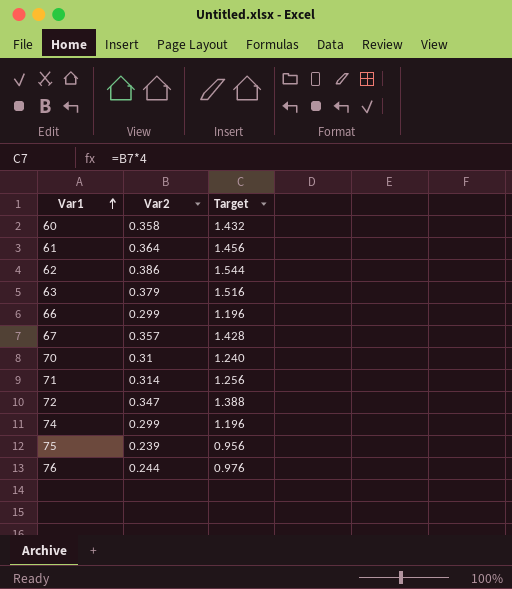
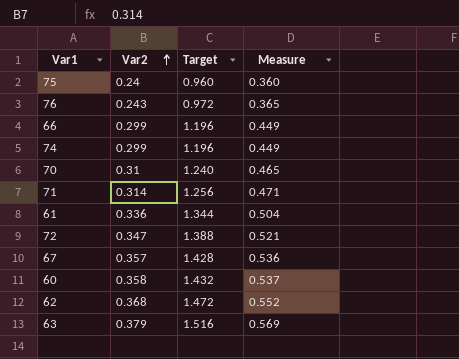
row order: Var1 ascending -> Var2 ascending
column Measure | formula: none -> [Var2] * 1.5
75 | Var2: 0.239 -> 0.24
75 | Target: 0.956 -> 0.960
76 | Var2: 0.244 -> 0.243
76 | Target: 0.976 -> 0.972
61 | Var2: 0.364 -> 0.336
61 | Target: 1.456 -> 1.344
62 | Var2: 0.386 -> 0.368
62 | Target: 1.544 -> 1.472

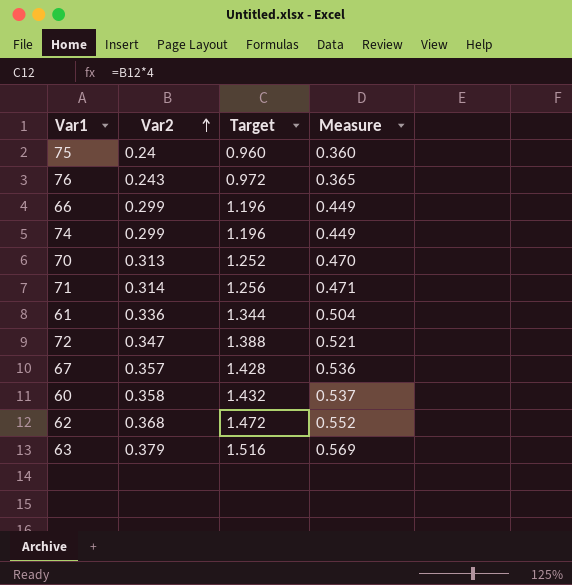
70 | Var2: 0.31 -> 0.313
70 | Target: 1.240 -> 1.252
70 | Measure: 0.465 -> 0.470

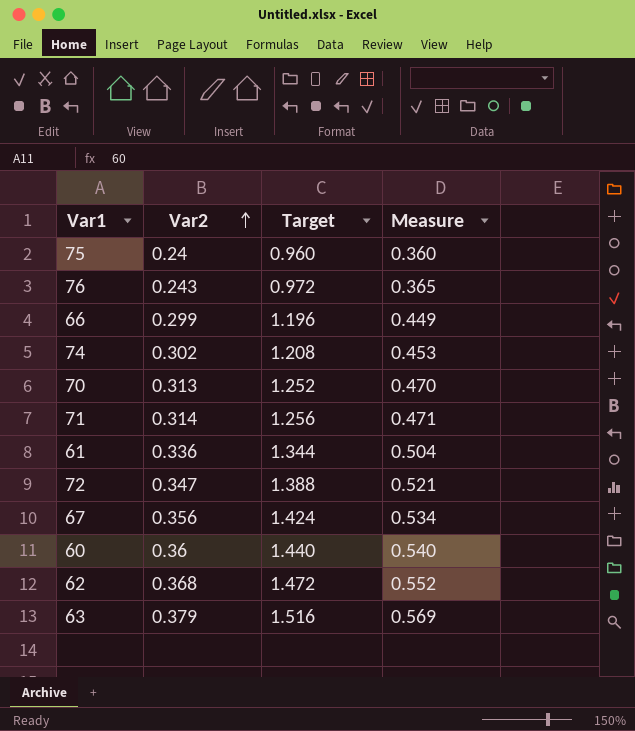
74 | Var2: 0.299 -> 0.302
74 | Target: 1.196 -> 1.208
74 | Measure: 0.449 -> 0.453
67 | Var2: 0.357 -> 0.356
67 | Target: 1.428 -> 1.424
67 | Measure: 0.536 -> 0.534
60 | Var2: 0.358 -> 0.36
60 | Target: 1.432 -> 1.440
60 | Measure: 0.537 -> 0.540

